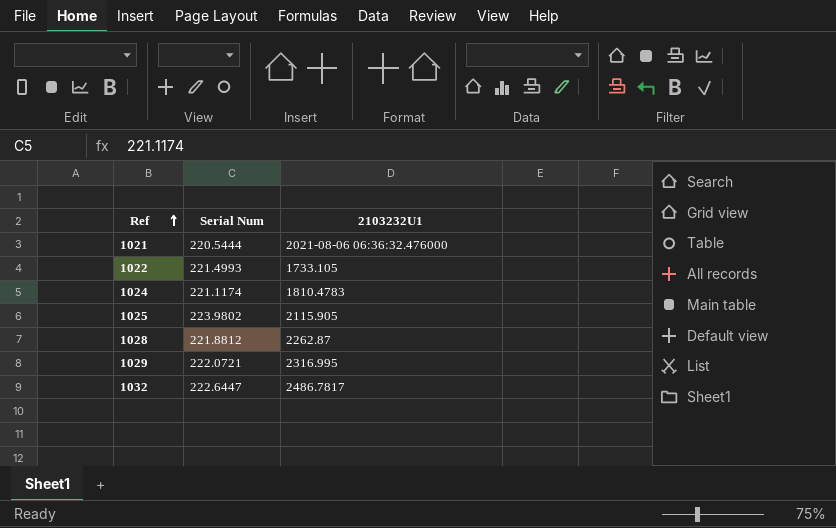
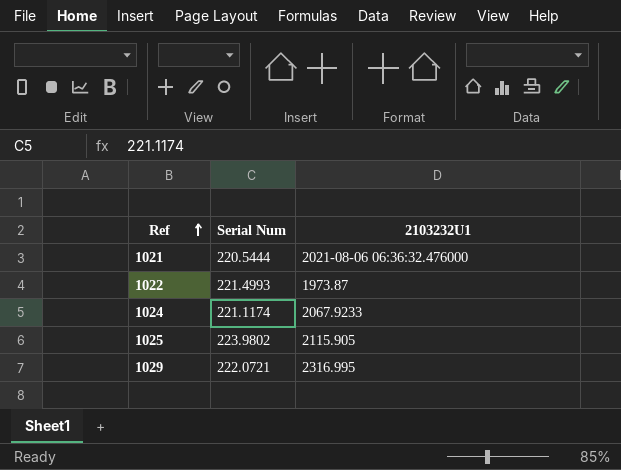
row 1028: 221.8812 | 2262.87 -> none
row 1032: 222.6447 | 2486.7817 -> none
1022 | 2103232U1: 1733.105 -> 1973.87
1024 | 2103232U1: 1810.4783 -> 2067.9233

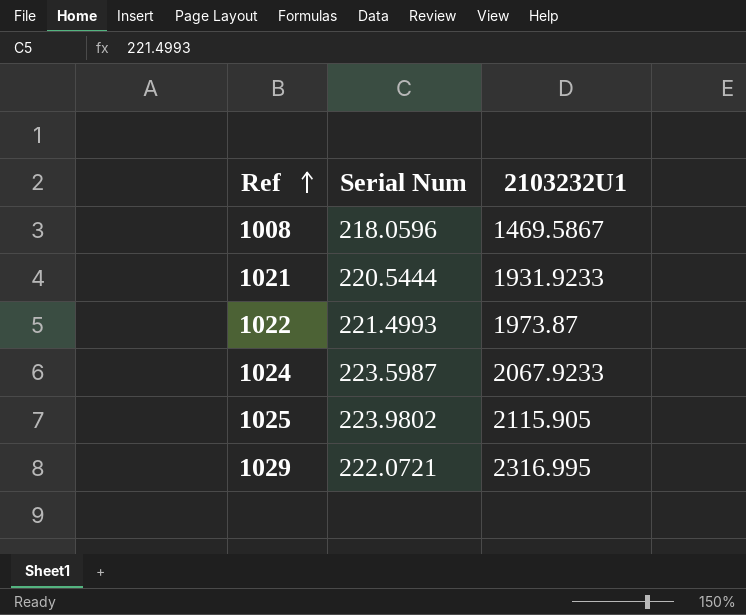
row 1008: none -> 218.0596 | 1469.5867
1021 | 2103232U1: 2021-08-06 06:36:32.476000 -> 1931.9233
1024 | Serial Num: 221.1174 -> 223.5987

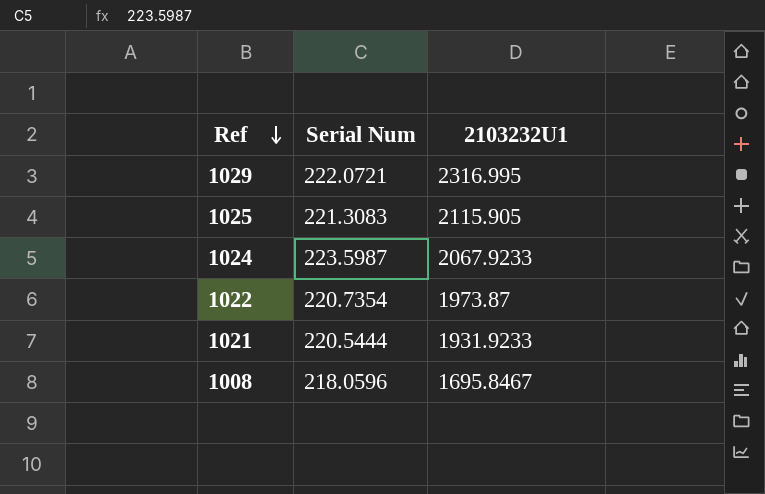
row order: Ref ascending -> Ref descending
1025 | Serial Num: 223.9802 -> 221.3083
1022 | Serial Num: 221.4993 -> 220.7354
1008 | 2103232U1: 1469.5867 -> 1695.8467

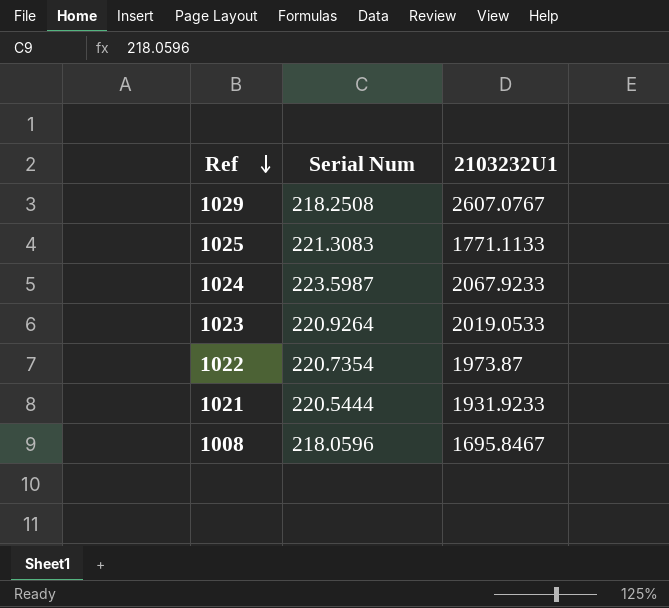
1029 | Serial Num: 222.0721 -> 218.2508
1029 | 2103232U1: 2316.995 -> 2607.0767
1025 | 2103232U1: 2115.905 -> 1771.1133
row 1023: none -> 220.9264 | 2019.0533

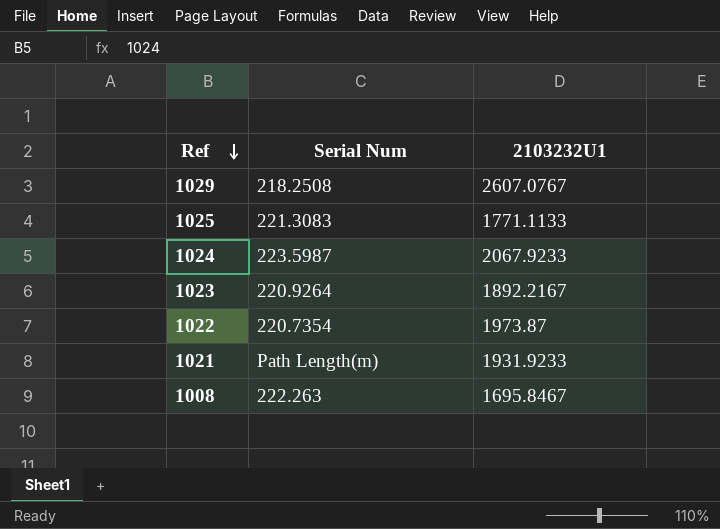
1023 | 2103232U1: 2019.0533 -> 1892.2167
1021 | Serial Num: 220.5444 -> Path Length(m)
1008 | Serial Num: 218.0596 -> 222.263

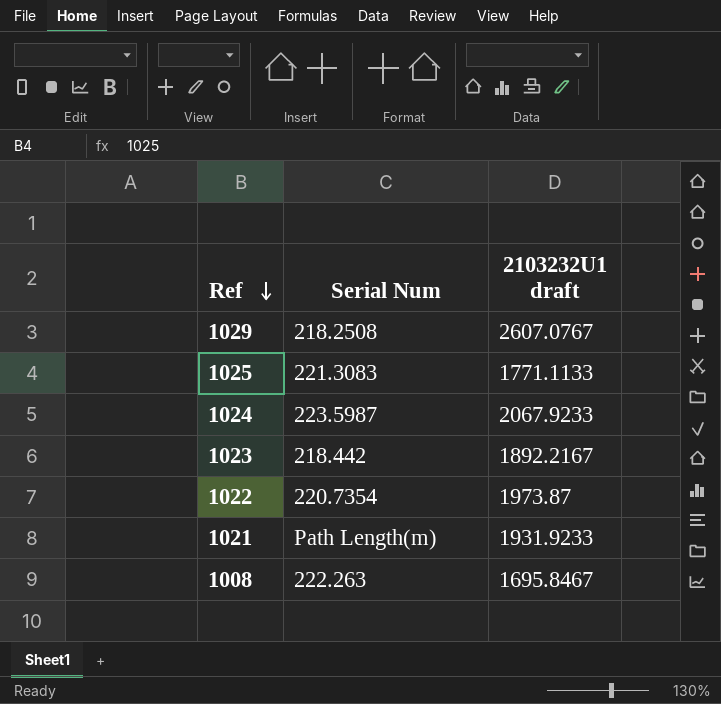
column name: 2103232U1 -> 2103232U1 draft
1023 | Serial Num: 220.9264 -> 218.442

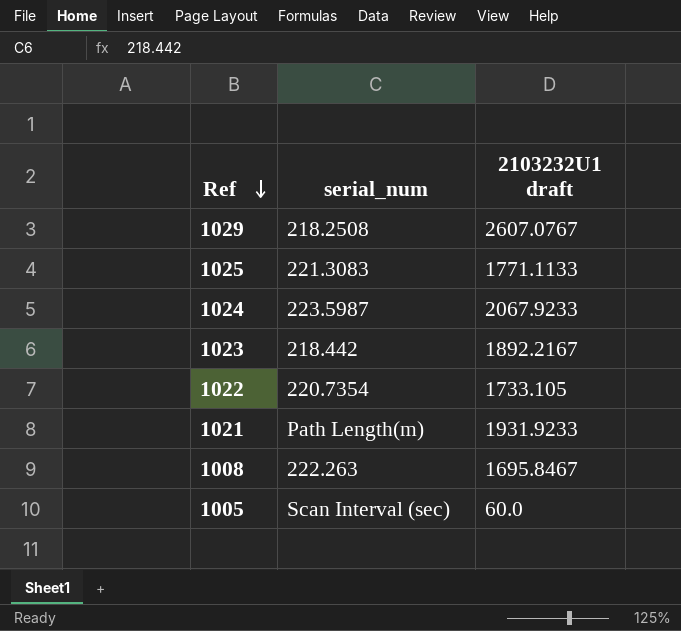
column name: Serial Num -> serial_num
1022 | 2103232U1 draft: 1973.87 -> 1733.105
row 1005: none -> Scan Interval (sec) | 60.0

